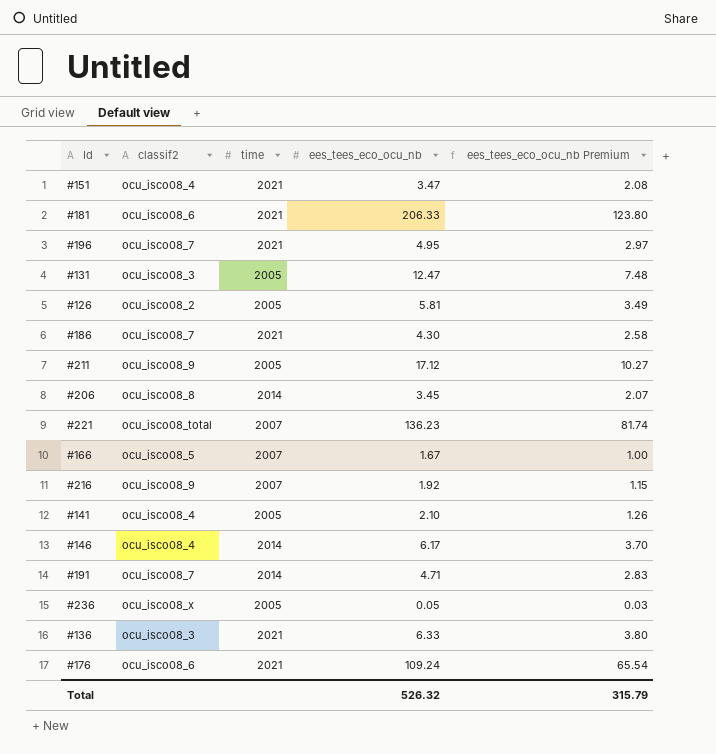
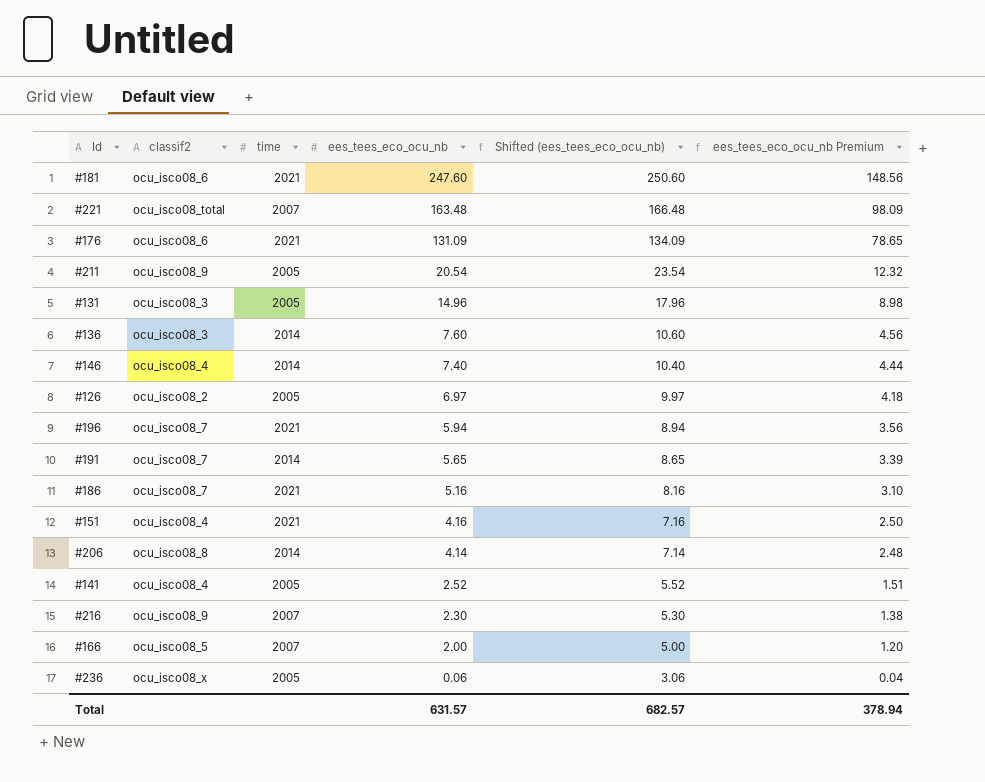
row order: none -> ees_tees_eco_ocu_nb descending
column Shifted (ees_tees_eco_ocu_nb) | formula: none -> [ees_tees_eco_ocu_nb] + 3
#181 | ees_tees_eco_ocu_nb: 206.33 -> 247.60
#181 | ees_tees_eco_ocu_nb Premium: 123.80 -> 148.56
#221 | ees_tees_eco_ocu_nb: 136.23 -> 163.48
#221 | ees_tees_eco_ocu_nb Premium: 81.74 -> 98.09
#176 | ees_tees_eco_ocu_nb: 109.24 -> 131.09
#176 | ees_tees_eco_ocu_nb Premium: 65.54 -> 78.65
#211 | ees_tees_eco_ocu_nb: 17.12 -> 20.54
#211 | ees_tees_eco_ocu_nb Premium: 10.27 -> 12.32
#131 | ees_tees_eco_ocu_nb: 12.47 -> 14.96
#131 | ees_tees_eco_ocu_nb Premium: 7.48 -> 8.98
#136 | time: 2021 -> 2014
#136 | ees_tees_eco_ocu_nb: 6.33 -> 7.60
#136 | ees_tees_eco_ocu_nb Premium: 3.80 -> 4.56
#146 | ees_tees_eco_ocu_nb: 6.17 -> 7.40
#146 | ees_tees_eco_ocu_nb Premium: 3.70 -> 4.44
#126 | ees_tees_eco_ocu_nb: 5.81 -> 6.97
#126 | ees_tees_eco_ocu_nb Premium: 3.49 -> 4.18
#196 | ees_tees_eco_ocu_nb: 4.95 -> 5.94
#196 | ees_tees_eco_ocu_nb Premium: 2.97 -> 3.56
#191 | ees_tees_eco_ocu_nb: 4.71 -> 5.65
#191 | ees_tees_eco_ocu_nb Premium: 2.83 -> 3.39
#186 | ees_tees_eco_ocu_nb: 4.30 -> 5.16
#186 | ees_tees_eco_ocu_nb Premium: 2.58 -> 3.10
#151 | ees_tees_eco_ocu_nb: 3.47 -> 4.16
#151 | ees_tees_eco_ocu_nb Premium: 2.08 -> 2.50
#206 | ees_tees_eco_ocu_nb: 3.45 -> 4.14
#206 | ees_tees_eco_ocu_nb Premium: 2.07 -> 2.48
#141 | ees_tees_eco_ocu_nb: 2.10 -> 2.52
#141 | ees_tees_eco_ocu_nb Premium: 1.26 -> 1.51
#216 | ees_tees_eco_ocu_nb: 1.92 -> 2.30
#216 | ees_tees_eco_ocu_nb Premium: 1.15 -> 1.38
#166 | ees_tees_eco_ocu_nb: 1.67 -> 2.00
#166 | ees_tees_eco_ocu_nb Premium: 1.00 -> 1.20
#236 | ees_tees_eco_ocu_nb: 0.05 -> 0.06
#236 | ees_tees_eco_ocu_nb Premium: 0.03 -> 0.04
Total | ees_tees_eco_ocu_nb: 526.32 -> 631.57
Total | ees_tees_eco_ocu_nb Premium: 315.79 -> 378.94

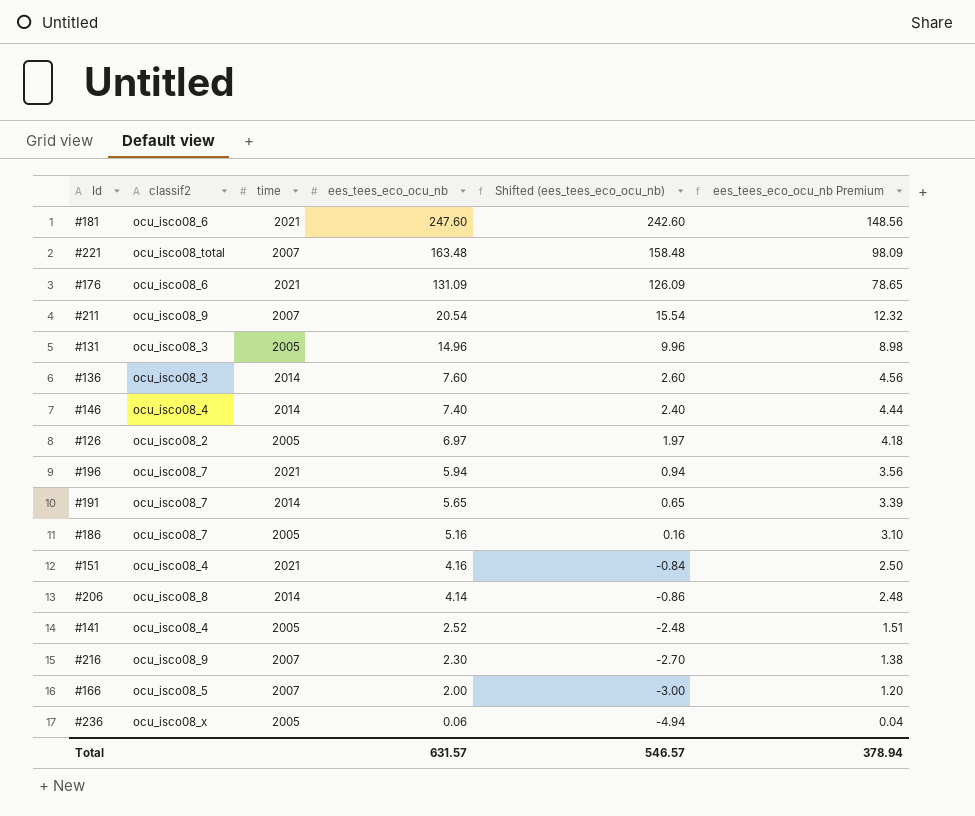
column Shifted (ees_tees_eco_ocu_nb) | formula: [ees_tees_eco_ocu_nb] + 3 -> [ees_tees_eco_ocu_nb] - 5
#211 | time: 2005 -> 2007
#186 | time: 2021 -> 2005
Total | Shifted (ees_tees_eco_ocu_nb): 682.57 -> 546.57

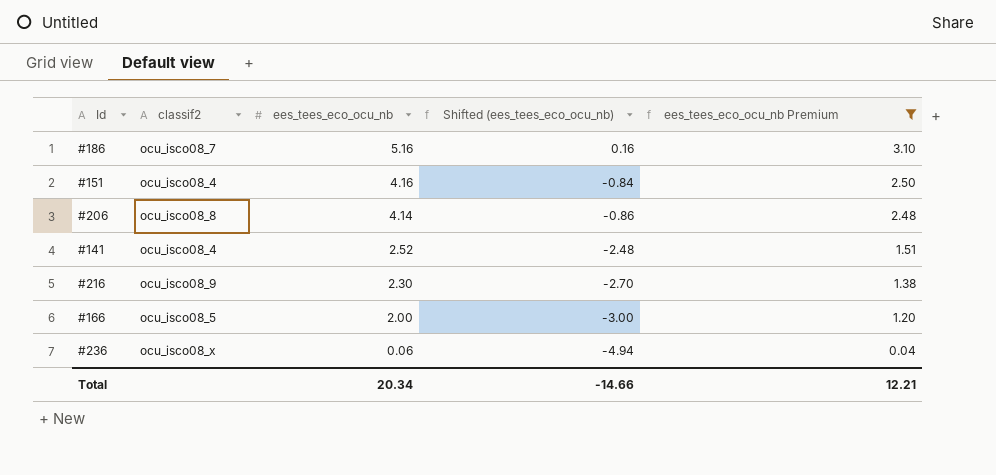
filter: none -> ees_tees_eco_ocu_nb Premium <= 3.10
column time | position: 3 -> none
Total | ees_tees_eco_ocu_nb: 631.57 -> 20.34
Total | Shifted (ees_tees_eco_ocu_nb): 546.57 -> -14.66
Total | ees_tees_eco_ocu_nb Premium: 378.94 -> 12.21

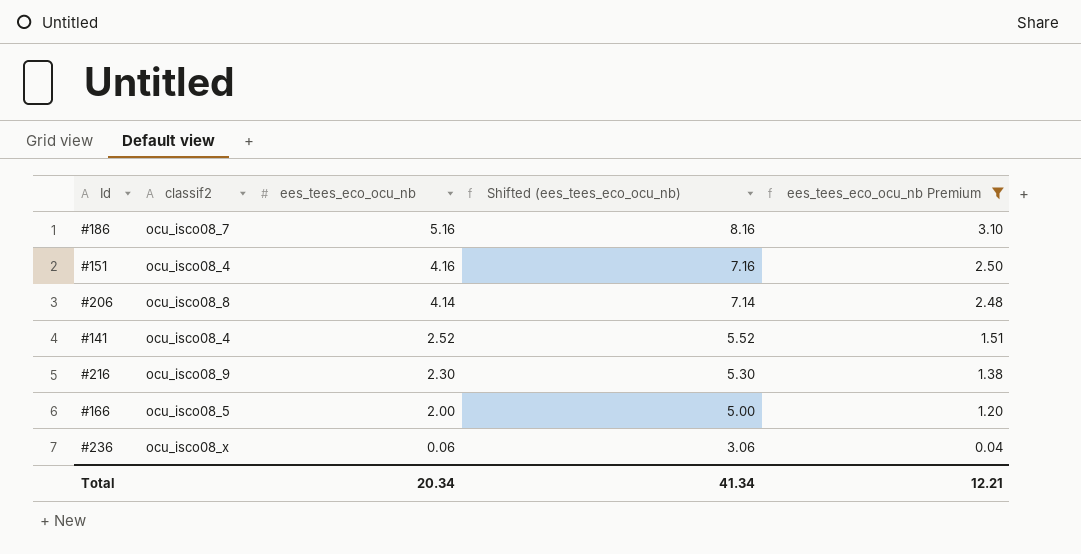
column Shifted (ees_tees_eco_ocu_nb) | formula: [ees_tees_eco_ocu_nb] - 5 -> [ees_tees_eco_ocu_nb] + 3
Total | Shifted (ees_tees_eco_ocu_nb): -14.66 -> 41.34

